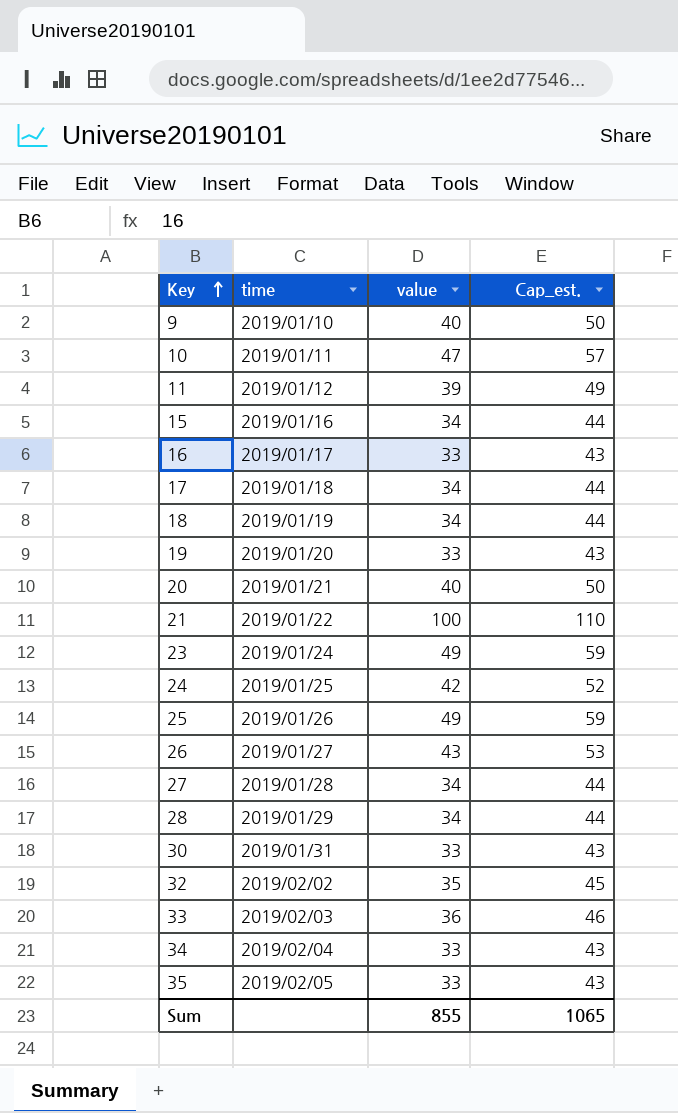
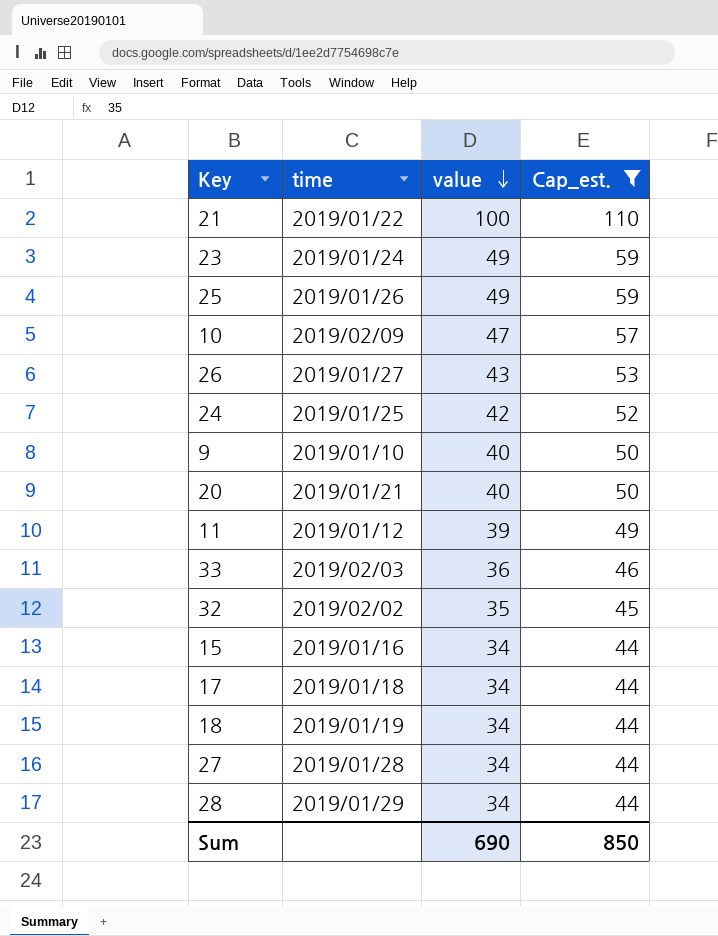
filter: none -> Cap_est. != 43
row order: Key ascending -> value descending
10 | time: 2019/01/11 -> 2019/02/09
Sum | value: 855 -> 690
Sum | Cap_est.: 1065 -> 850

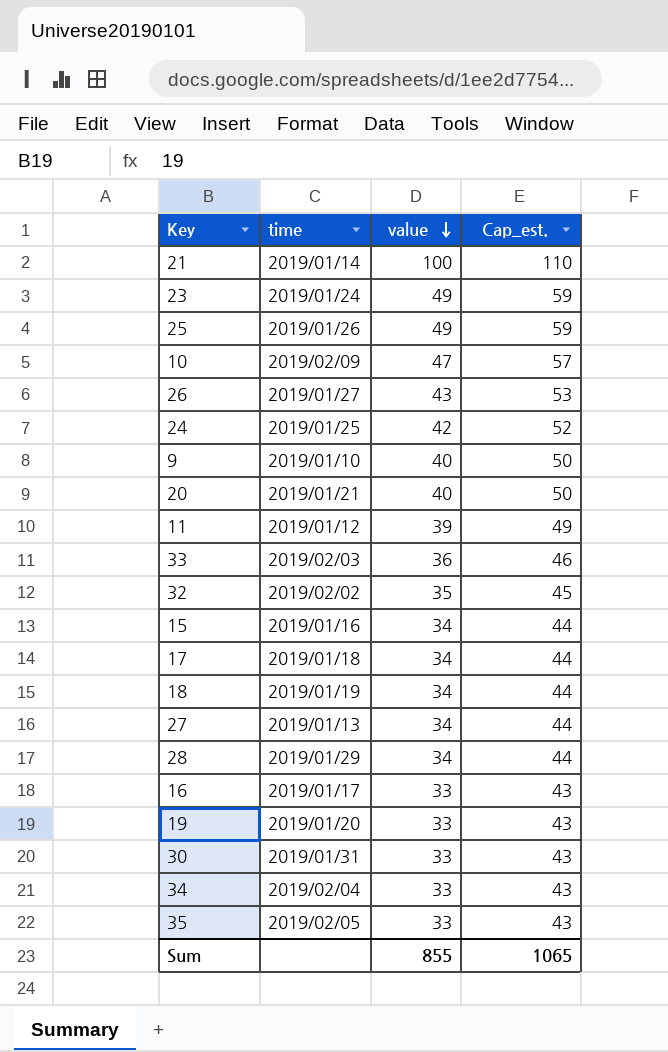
filter: Cap_est. != 43 -> none
21 | time: 2019/01/22 -> 2019/01/14
27 | time: 2019/01/28 -> 2019/01/13
Sum | value: 690 -> 855
Sum | Cap_est.: 850 -> 1065

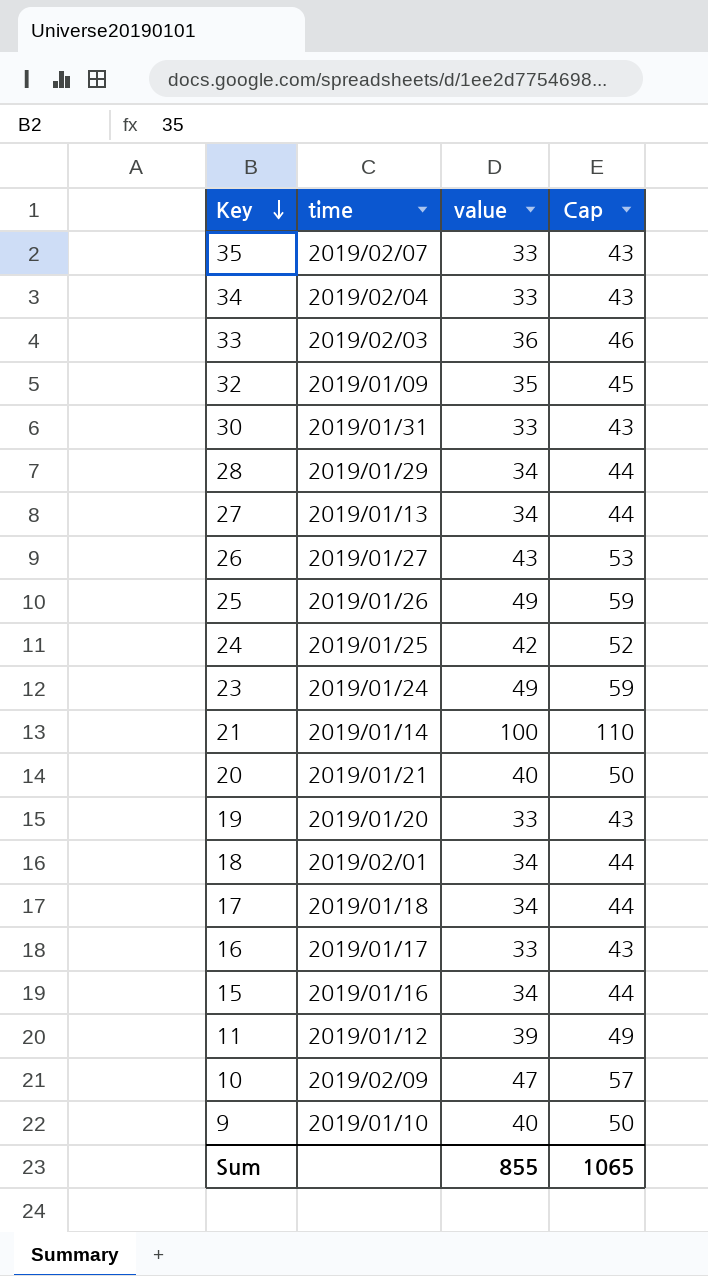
row order: value descending -> Key descending
column name: Cap_est. -> Cap
35 | time: 2019/02/05 -> 2019/02/07
32 | time: 2019/02/02 -> 2019/01/09
18 | time: 2019/01/19 -> 2019/02/01

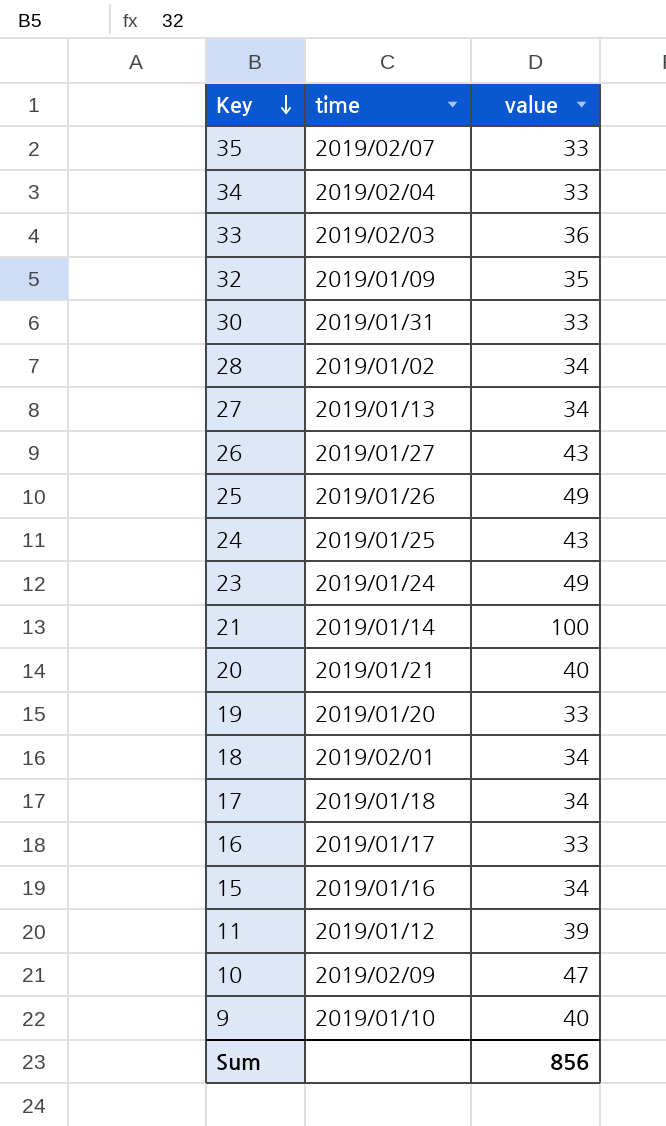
column Cap | formula: [value] + 10 -> none
28 | time: 2019/01/29 -> 2019/01/02
24 | value: 42 -> 43
Sum | value: 855 -> 856

